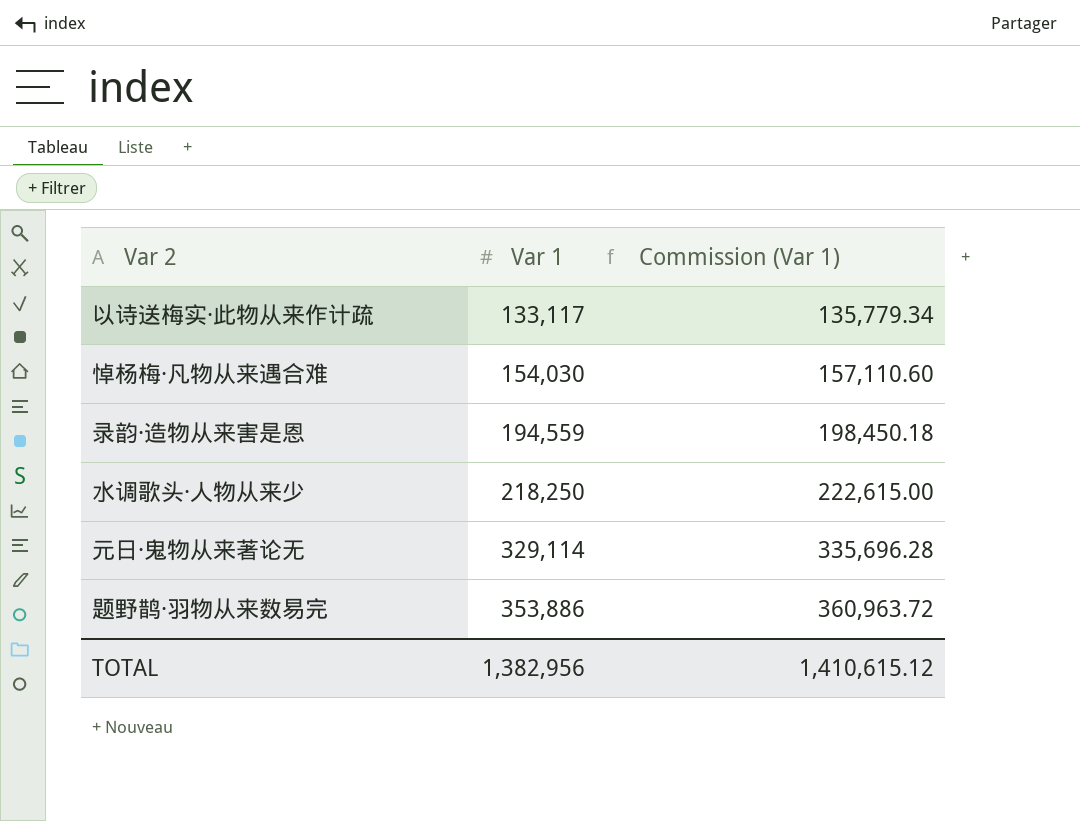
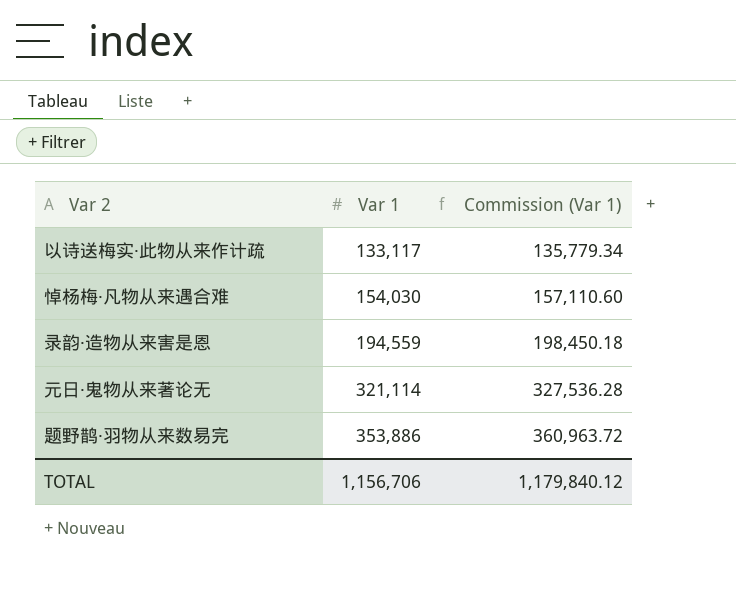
row 水调歌头·人物从来少: 218,250 | 222,615.00 -> none
元日·鬼物从来著论无 | Var 1: 329,114 -> 321,114
元日·鬼物从来著论无 | Commission (Var 1): 335,696.28 -> 327,536.28
TOTAL | Var 1: 1,382,956 -> 1,156,706
TOTAL | Commission (Var 1): 1,410,615.12 -> 1,179,840.12

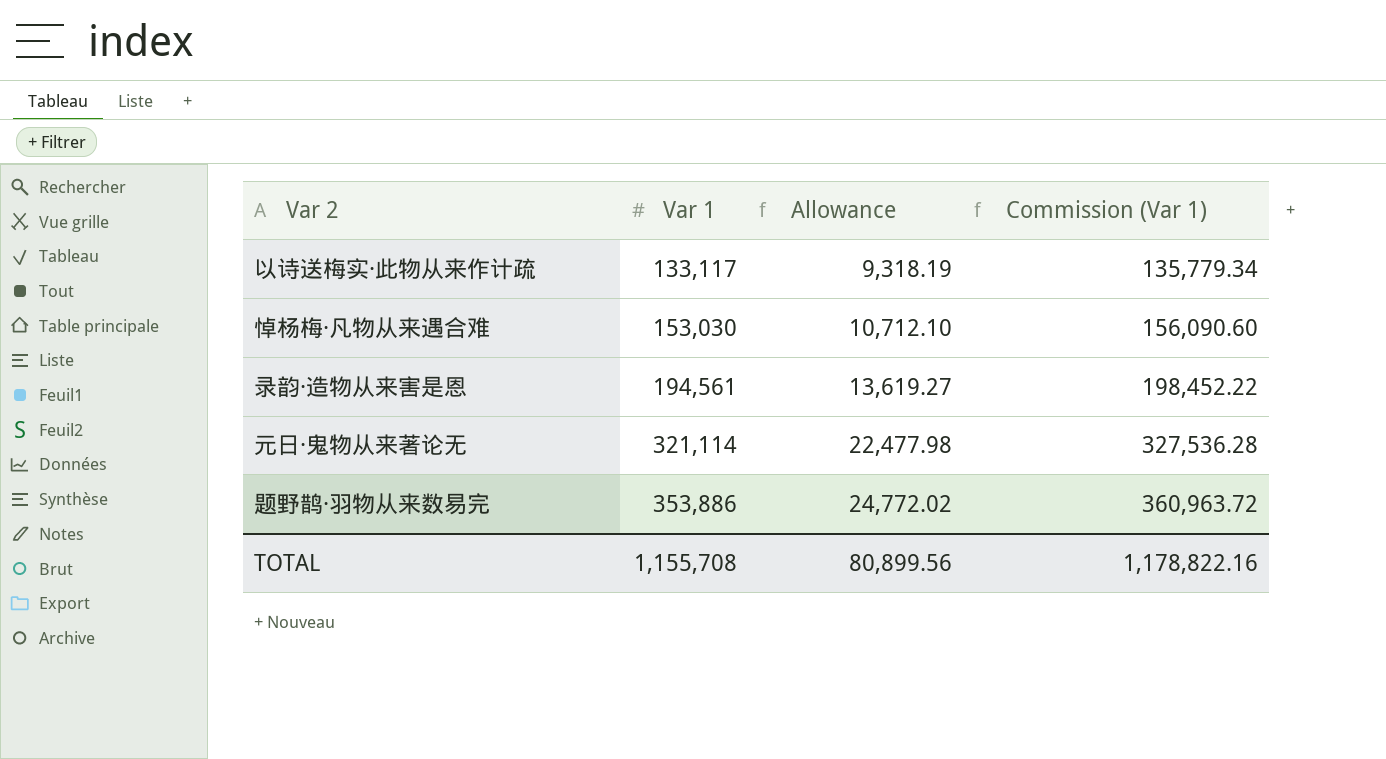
column Allowance | formula: none -> [Var 1] * 0.07
悼杨梅·凡物从来遇合难 | Var 1: 154,030 -> 153,030
悼杨梅·凡物从来遇合难 | Commission (Var 1): 157,110.60 -> 156,090.60
录韵·造物从来害是恩 | Var 1: 194,559 -> 194,561
录韵·造物从来害是恩 | Commission (Var 1): 198,450.18 -> 198,452.22
TOTAL | Var 1: 1,156,706 -> 1,155,708
TOTAL | Commission (Var 1): 1,179,840.12 -> 1,178,822.16

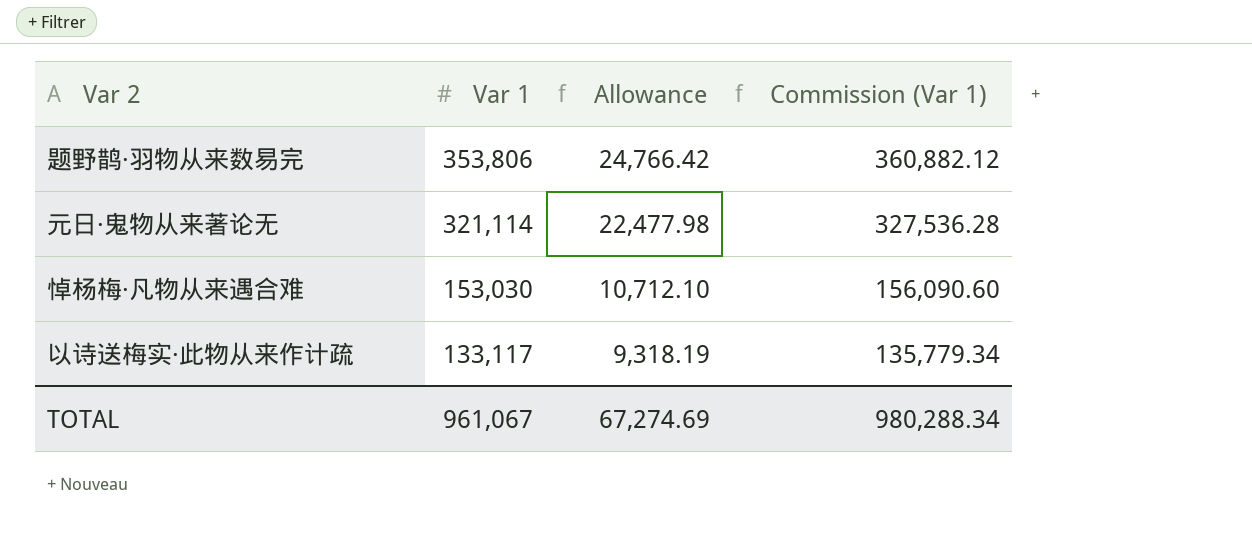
row order: Var 1 ascending -> Var 1 descending
row 录韵·造物从来害是恩: 194,561 | 13,619.27 | 198,452.22 -> none
题野鹊·羽物从来数易完 | Var 1: 353,886 -> 353,806
题野鹊·羽物从来数易完 | Allowance: 24,772.02 -> 24,766.42
题野鹊·羽物从来数易完 | Commission (Var 1): 360,963.72 -> 360,882.12
TOTAL | Var 1: 1,155,708 -> 961,067
TOTAL | Allowance: 80,899.56 -> 67,274.69
TOTAL | Commission (Var 1): 1,178,822.16 -> 980,288.34

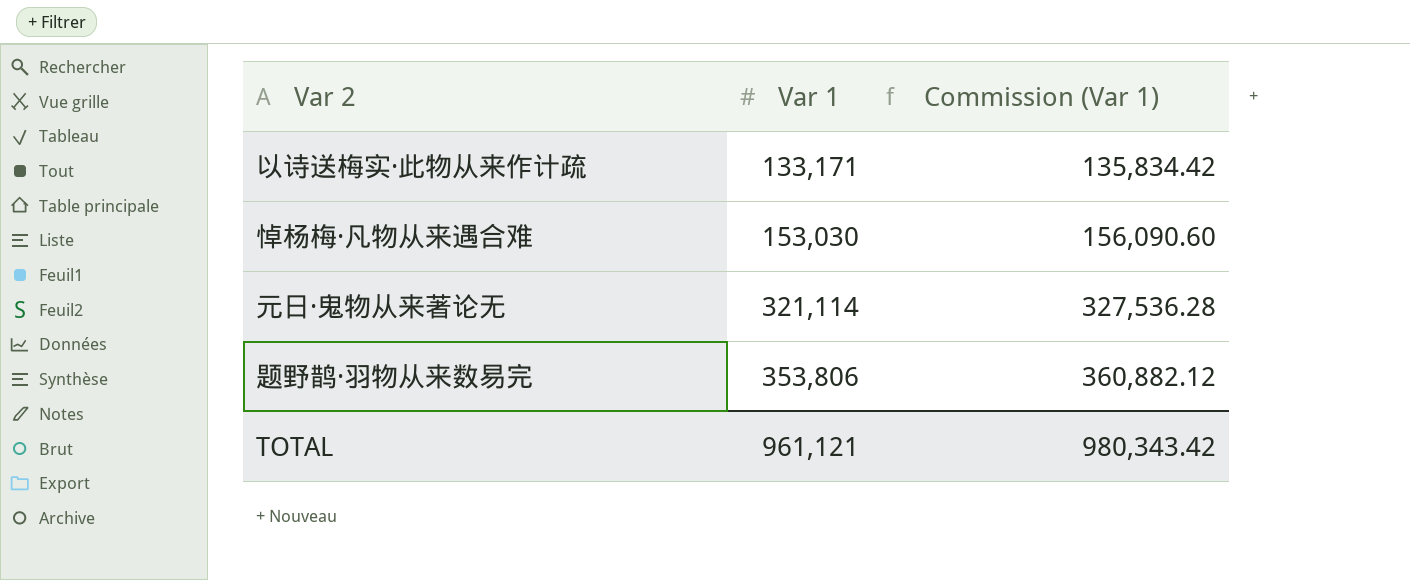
row order: Var 1 descending -> Var 1 ascending
column Allowance | formula: [Var 1] * 0.07 -> none
以诗送梅实·此物从来作计疏 | Var 1: 133,117 -> 133,171
以诗送梅实·此物从来作计疏 | Commission (Var 1): 135,779.34 -> 135,834.42
TOTAL | Var 1: 961,067 -> 961,121
TOTAL | Commission (Var 1): 980,288.34 -> 980,343.42

